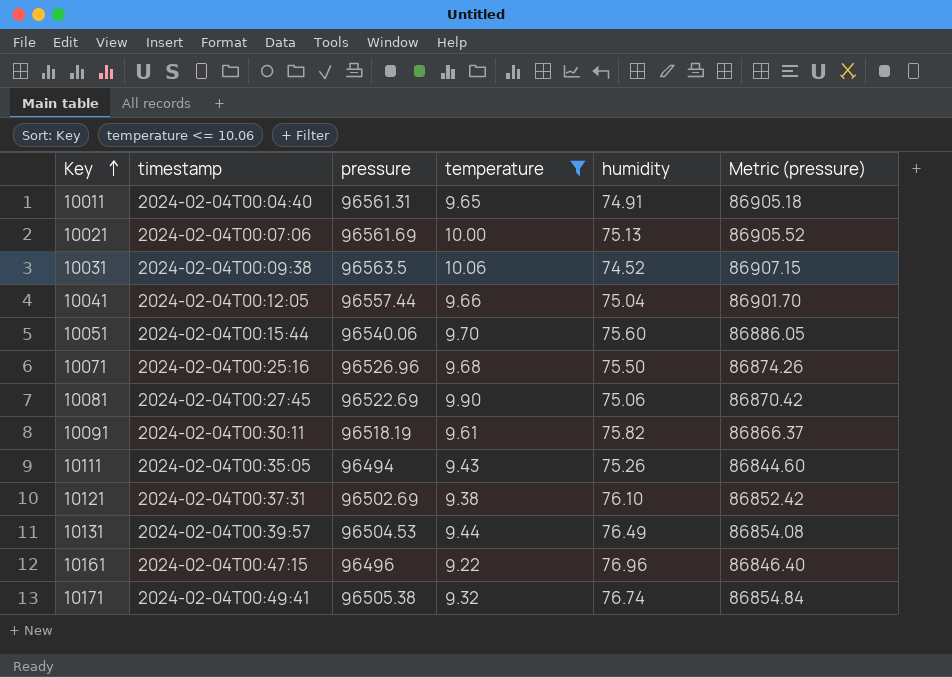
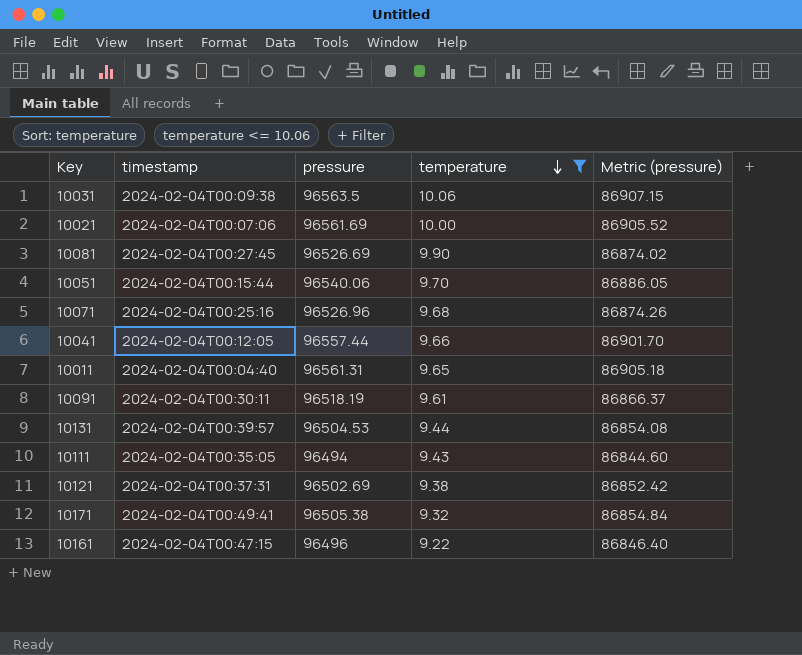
row order: Key ascending -> temperature descending
column humidity | position: 5 -> none
10081 | pressure: 96522.69 -> 96526.69
10081 | Metric (pressure): 86870.42 -> 86874.02

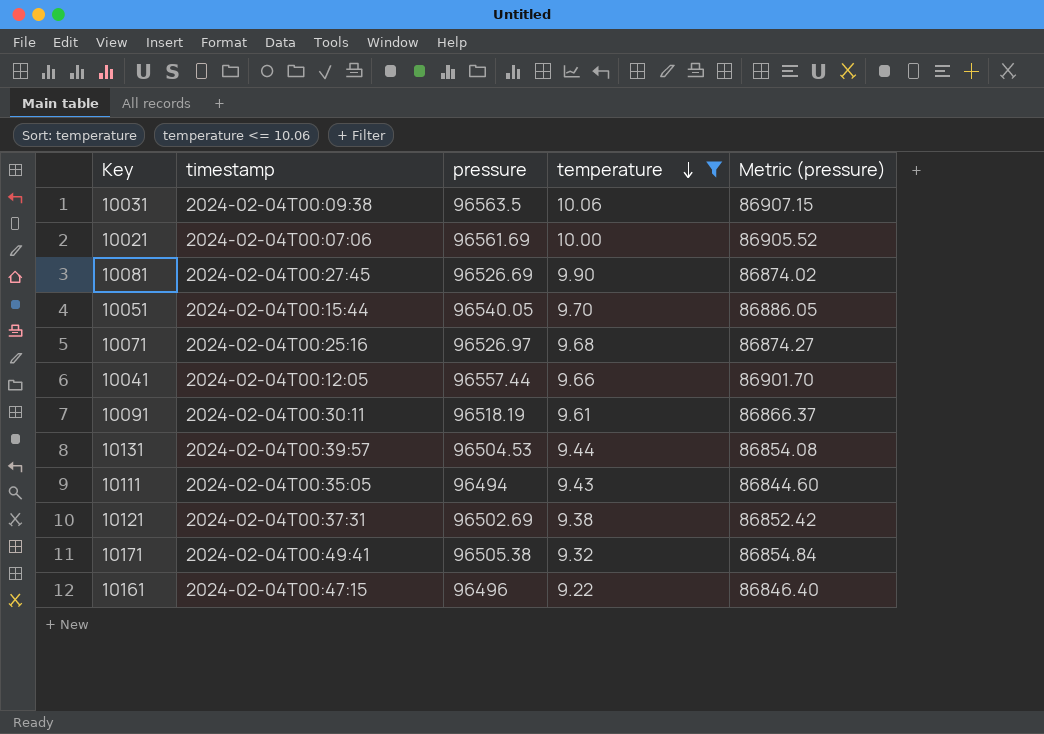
row 10011: 2024-02-04T00:04:40 | 96561.31 | 9.65 | 86905.18 -> none
10051 | pressure: 96540.06 -> 96540.05
10071 | pressure: 96526.96 -> 96526.97
10071 | Metric (pressure): 86874.26 -> 86874.27

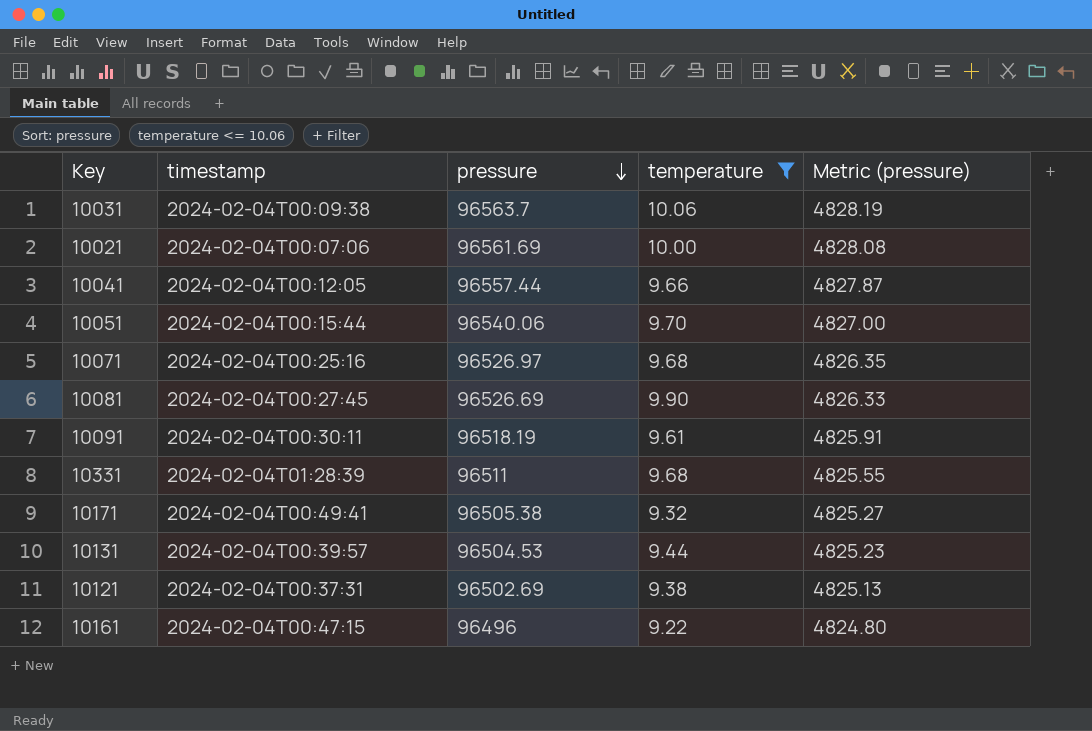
row order: temperature descending -> pressure descending
column Metric (pressure) | formula: [pressure] * 0.9 -> [pressure] * 0.05
row 10111: 2024-02-04T00:35:05 | 96494 | 9.43 | 86844.60 -> none
10031 | pressure: 96563.5 -> 96563.7
10051 | pressure: 96540.05 -> 96540.06
row 10331: none -> 2024-02-04T01:28:39 | 96511 | 9.68 | 4825.55

